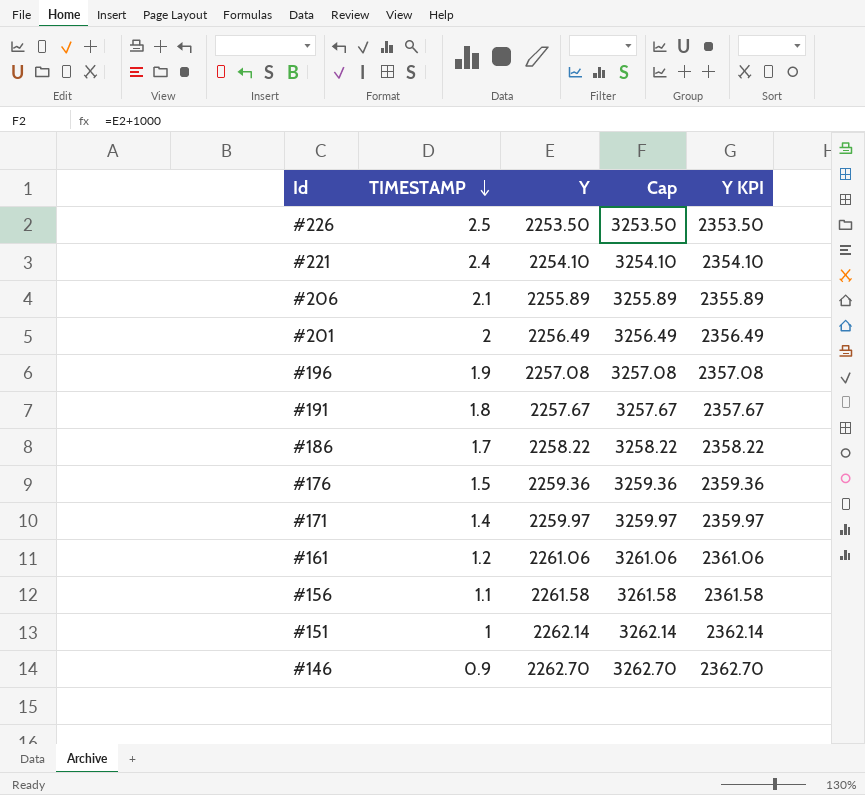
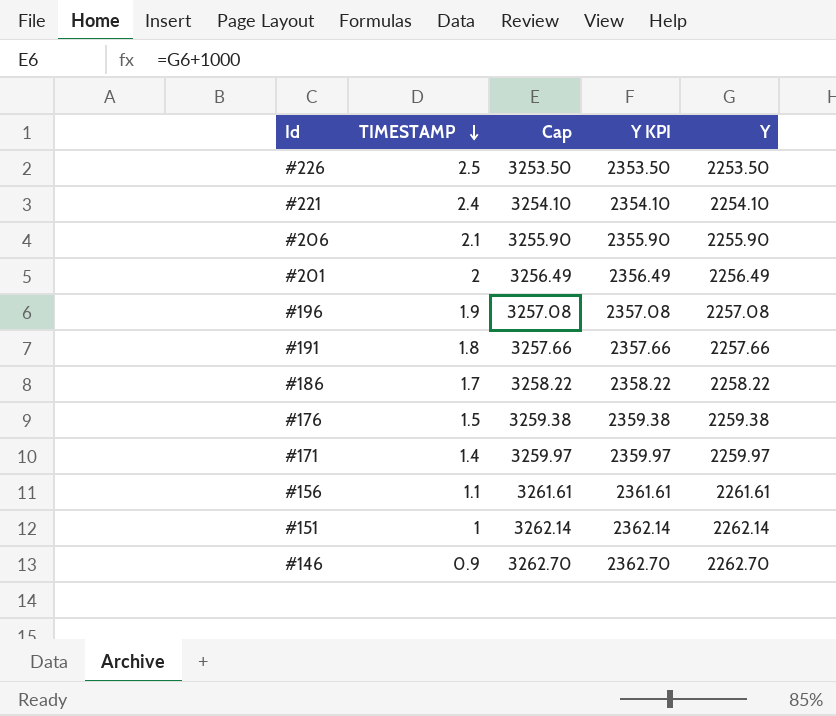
column Y | position: 3 -> 5
row #161: 1.2 | 2261.06 | 3261.06 | 2361.06 -> none
#206 | Cap: 3255.89 -> 3255.90
#206 | Y KPI: 2355.89 -> 2355.90
#206 | Y: 2255.89 -> 2255.90
#191 | Cap: 3257.67 -> 3257.66
#191 | Y KPI: 2357.67 -> 2357.66
#191 | Y: 2257.67 -> 2257.66
#176 | Cap: 3259.36 -> 3259.38
#176 | Y KPI: 2359.36 -> 2359.38
#176 | Y: 2259.36 -> 2259.38
#156 | Cap: 3261.58 -> 3261.61
#156 | Y KPI: 2361.58 -> 2361.61
#156 | Y: 2261.58 -> 2261.61

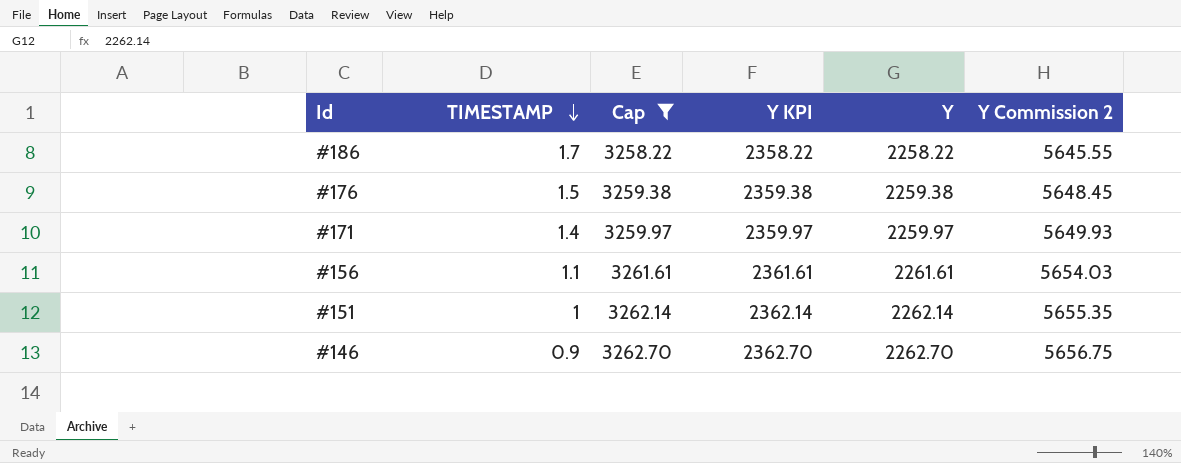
filter: none -> Cap >= 3258.22
column Y Commission 2 | formula: none -> [Y] * 2.5

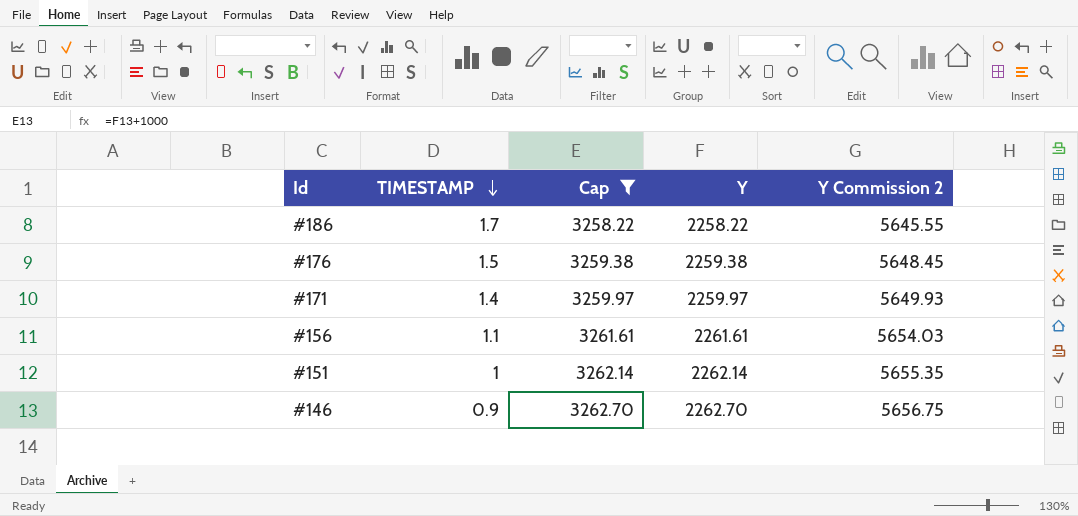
column Y KPI | formula: [Y] + 100 -> none

